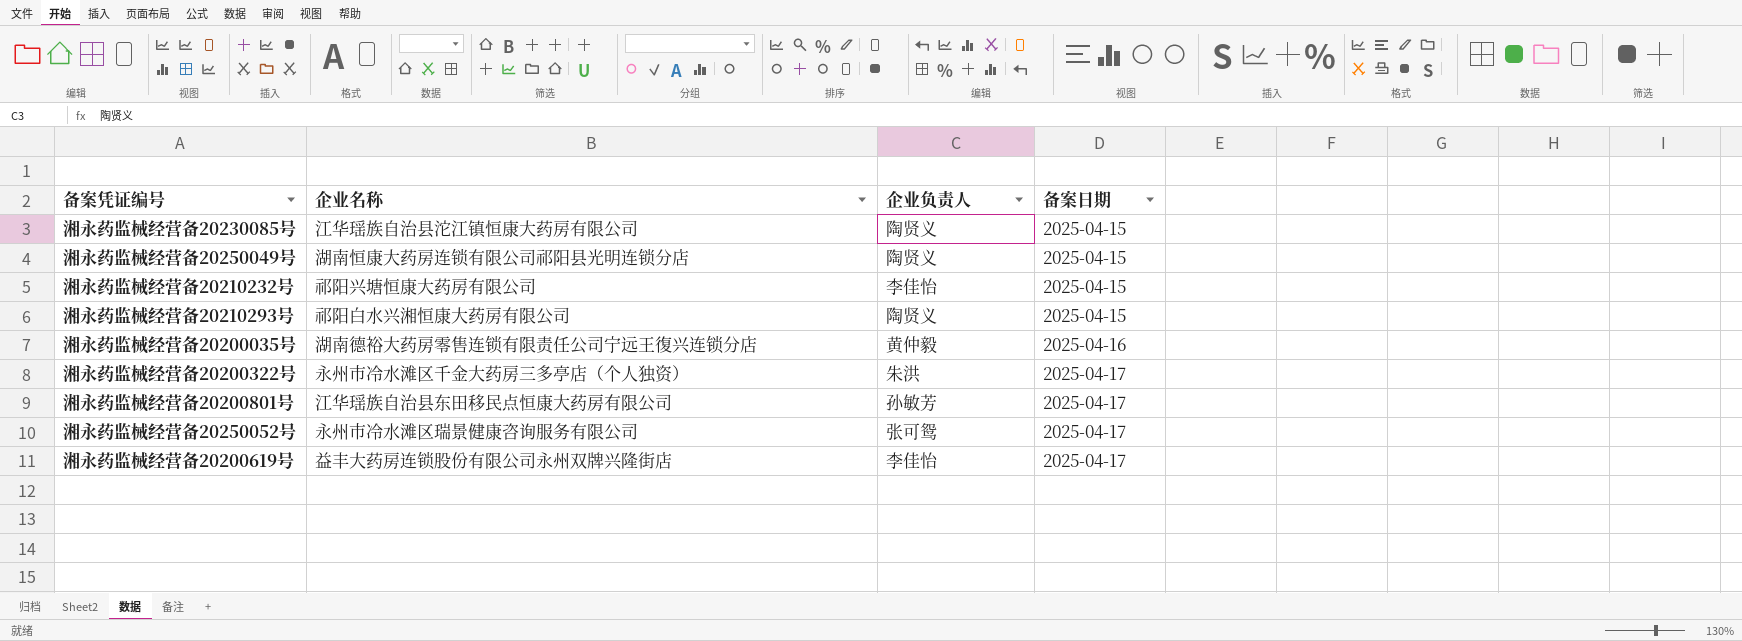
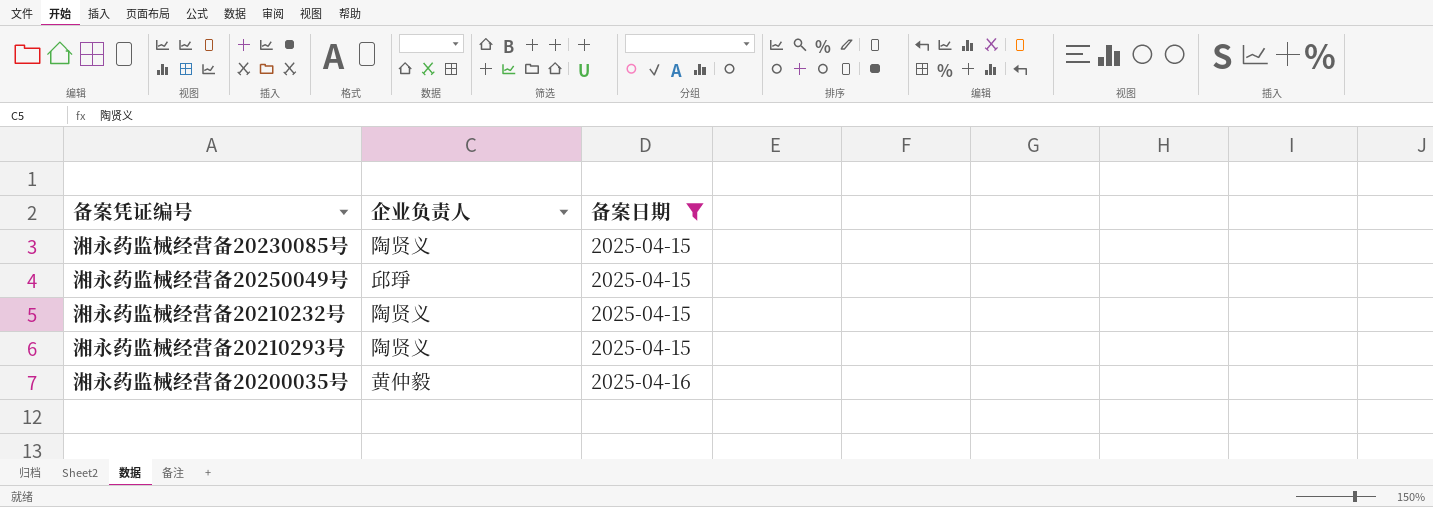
filter: none -> 备案日期 != 2025-04-17
column 企业名称 | position: 2 -> none
湘永药监械经营备20250049号 | 企业负责人: 陶贤义 -> 邱琤
湘永药监械经营备20210232号 | 企业负责人: 李佳怡 -> 陶贤义

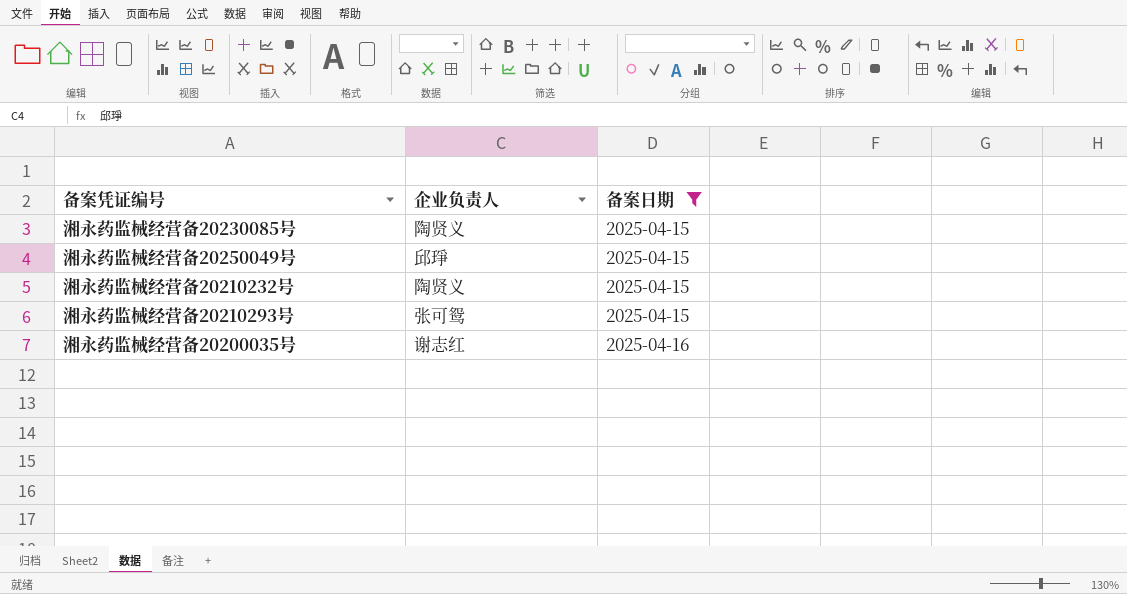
湘永药监械经营备20210293号 | 企业负责人: 陶贤义 -> 张可鸳
湘永药监械经营备20200035号 | 企业负责人: 黄仲毅 -> 谢志红

